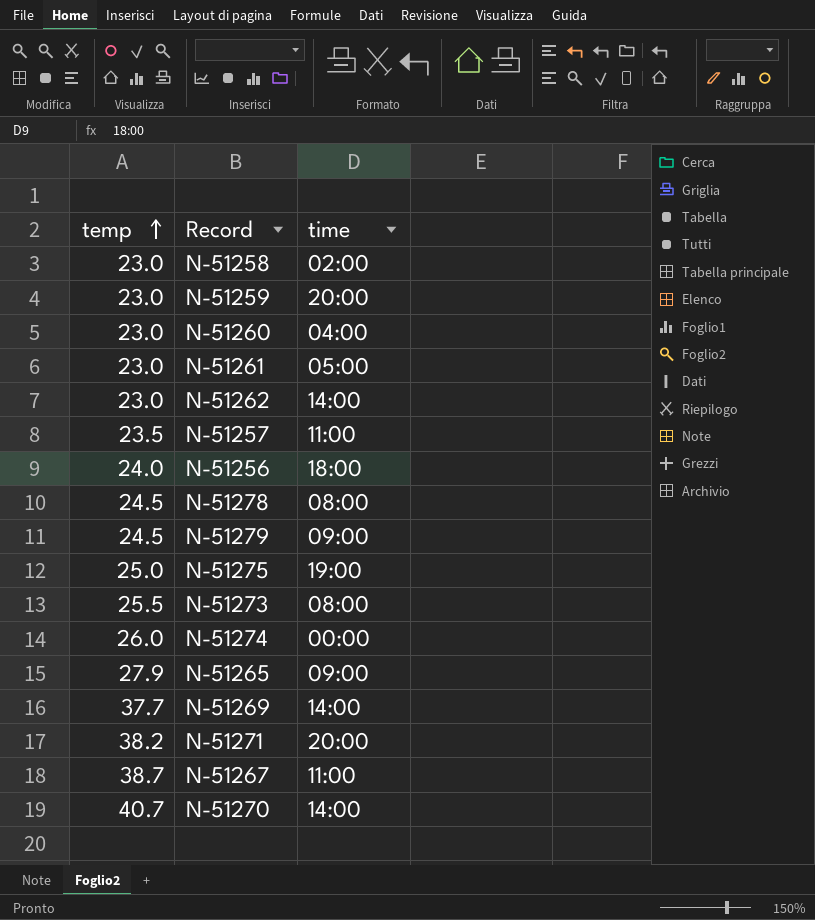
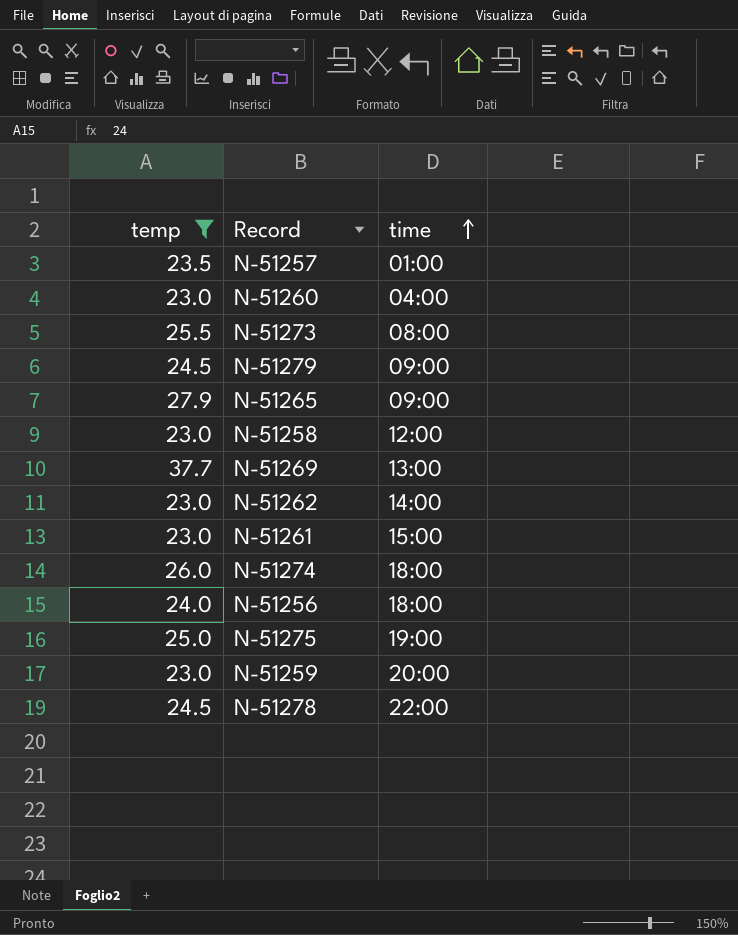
filter: none -> temp <= 37.7
row order: temp ascending -> time ascending
N-51257 | time: 11:00 -> 01:00
N-51258 | time: 02:00 -> 12:00
N-51269 | time: 14:00 -> 13:00
N-51261 | time: 05:00 -> 15:00
N-51274 | time: 00:00 -> 18:00
N-51278 | time: 08:00 -> 22:00

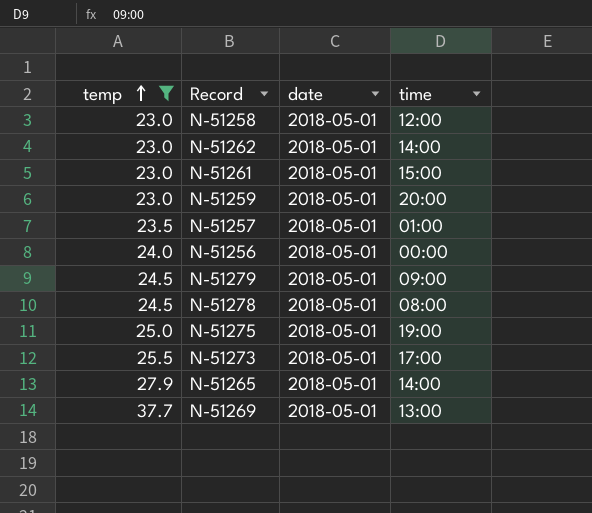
row order: time ascending -> temp ascending
column date | position: none -> 3
row N-51260: 23.0 | 04:00 -> none
row N-51274: 26.0 | 18:00 -> none
N-51256 | time: 18:00 -> 00:00
N-51278 | time: 22:00 -> 08:00
N-51273 | time: 08:00 -> 17:00
N-51265 | time: 09:00 -> 14:00

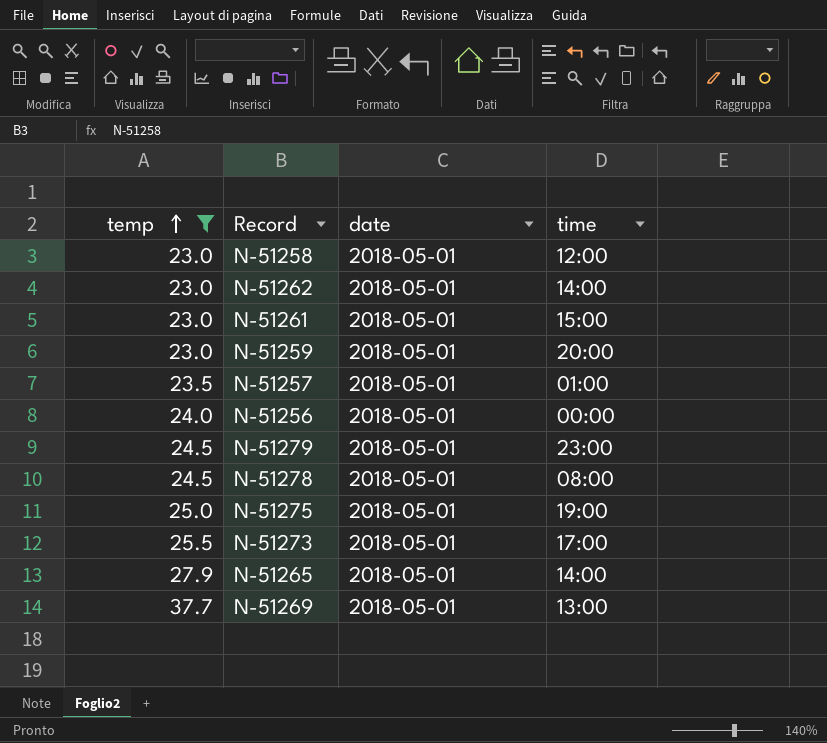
N-51279 | time: 09:00 -> 23:00

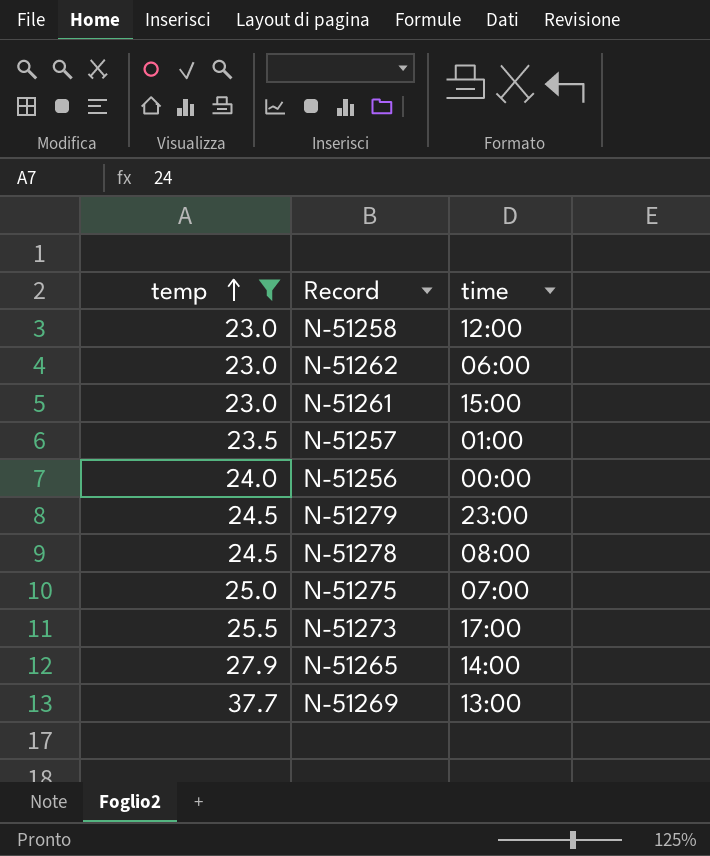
column date | position: 3 -> none
row N-51259: 23.0 | 2018-05-01 | 20:00 -> none
N-51262 | time: 14:00 -> 06:00
N-51275 | time: 19:00 -> 07:00

